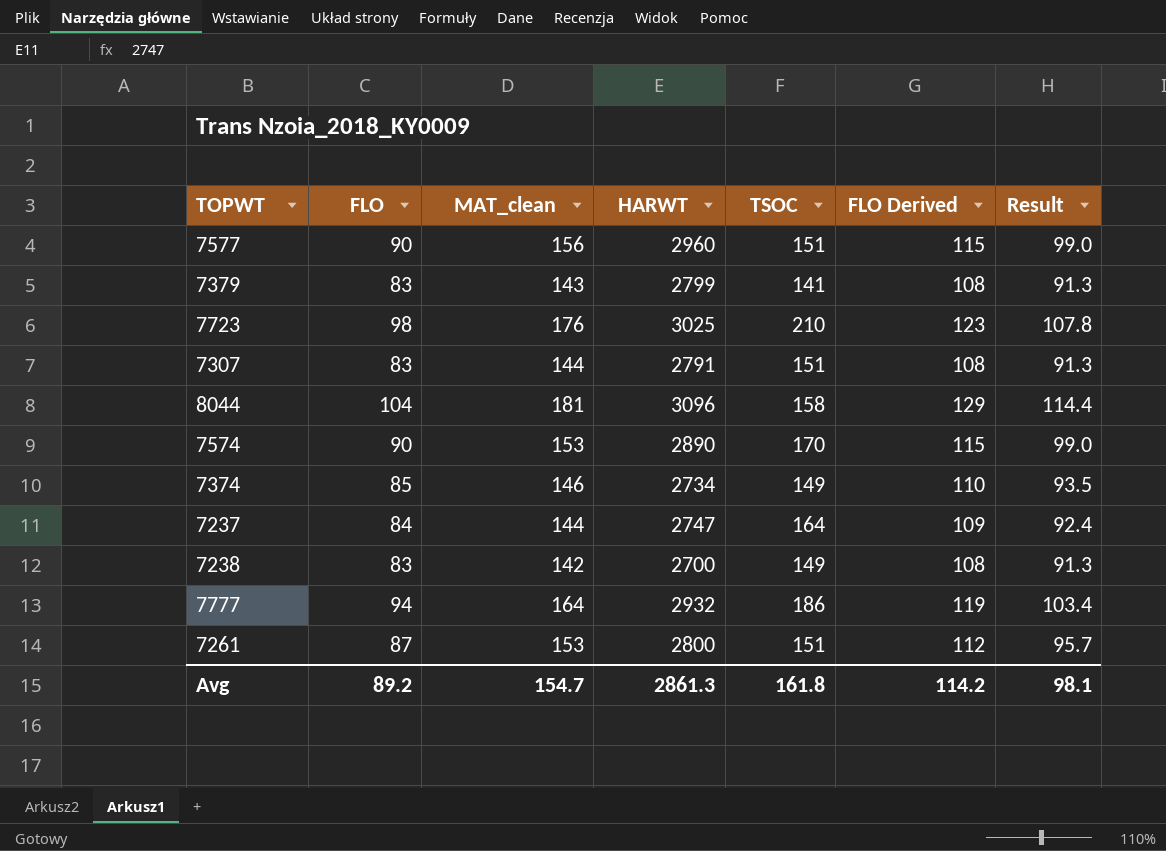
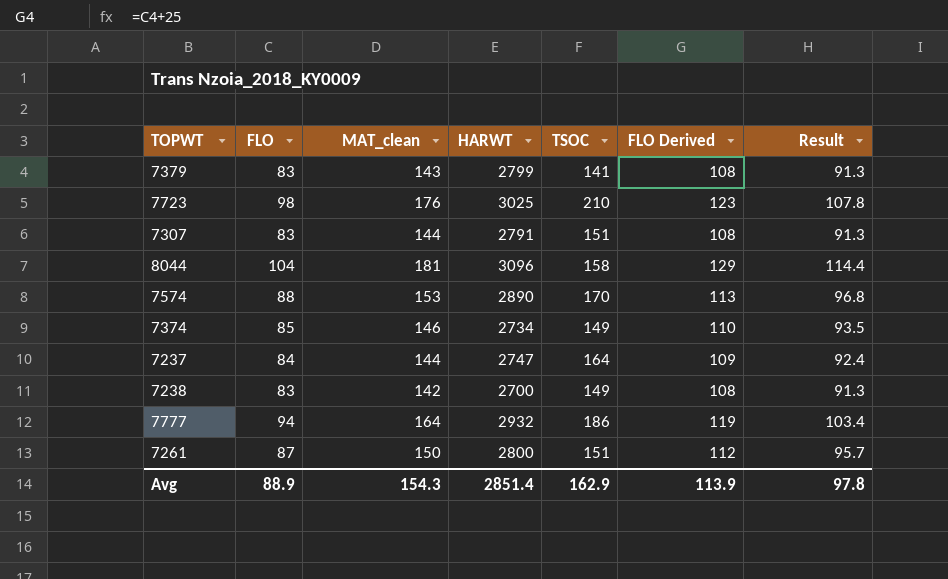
row 7577: 90 | 156 | 2960 | 151 | 115 | 99.0 -> none
7574 | FLO: 90 -> 88
7574 | FLO Derived: 115 -> 113
7574 | Result: 99.0 -> 96.8
7261 | MAT_clean: 153 -> 150
Avg | FLO: 89.2 -> 88.9
Avg | MAT_clean: 154.7 -> 154.3
Avg | HARWT: 2861.3 -> 2851.4
Avg | TSOC: 161.8 -> 162.9
Avg | FLO Derived: 114.2 -> 113.9
Avg | Result: 98.1 -> 97.8

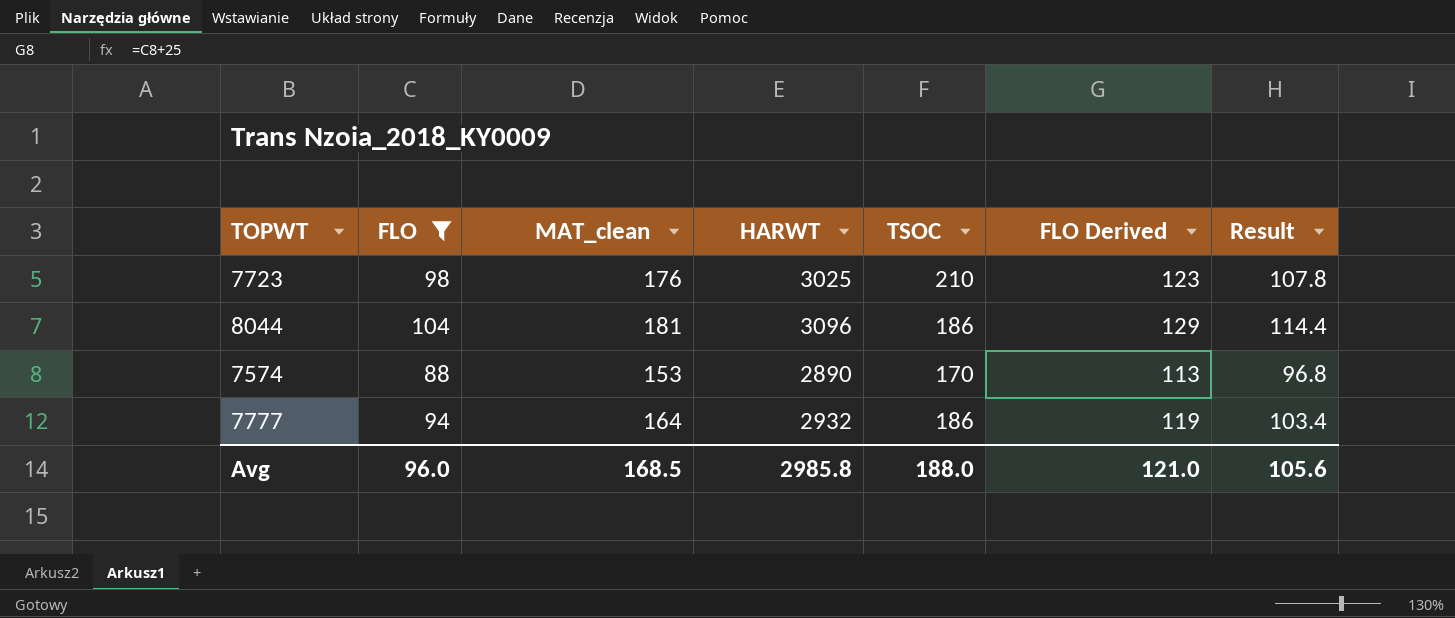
filter: none -> FLO >= 88
8044 | TSOC: 158 -> 186
Avg | FLO: 88.9 -> 96.0
Avg | MAT_clean: 154.3 -> 168.5
Avg | HARWT: 2851.4 -> 2985.8
Avg | TSOC: 162.9 -> 188.0
Avg | FLO Derived: 113.9 -> 121.0
Avg | Result: 97.8 -> 105.6

